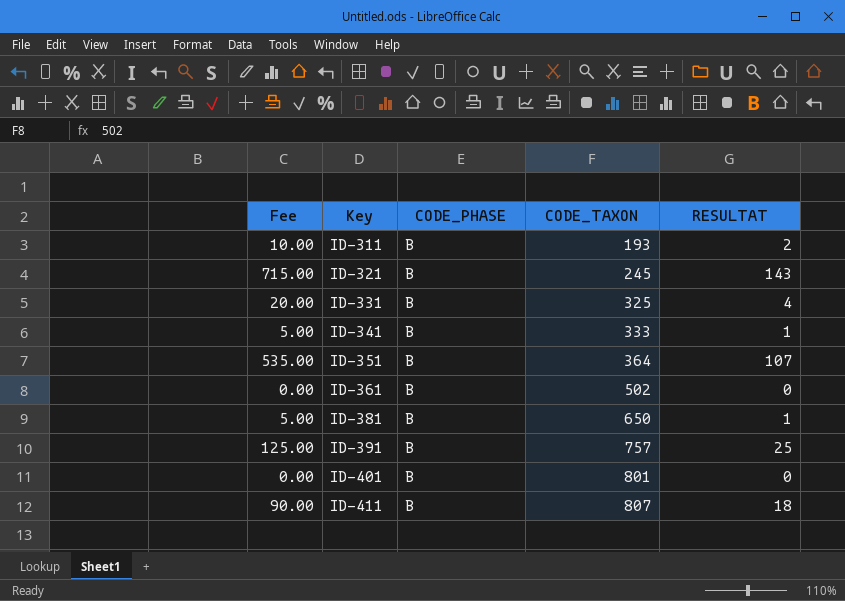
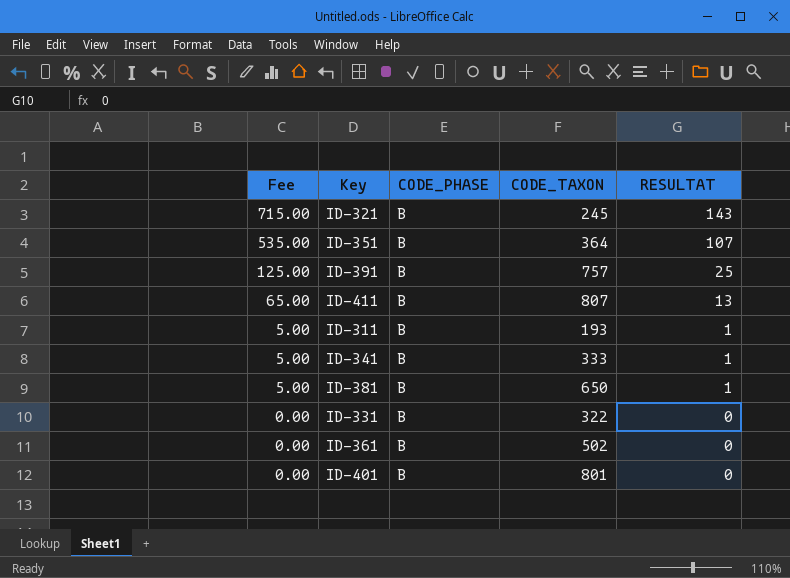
row order: Key ascending -> Fee descending
ID-411 | Fee: 90.00 -> 65.00
ID-411 | RESULTAT: 18 -> 13
ID-311 | Fee: 10.00 -> 5.00
ID-311 | RESULTAT: 2 -> 1
ID-331 | Fee: 20.00 -> 0.00
ID-331 | CODE_TAXON: 325 -> 322
ID-331 | RESULTAT: 4 -> 0

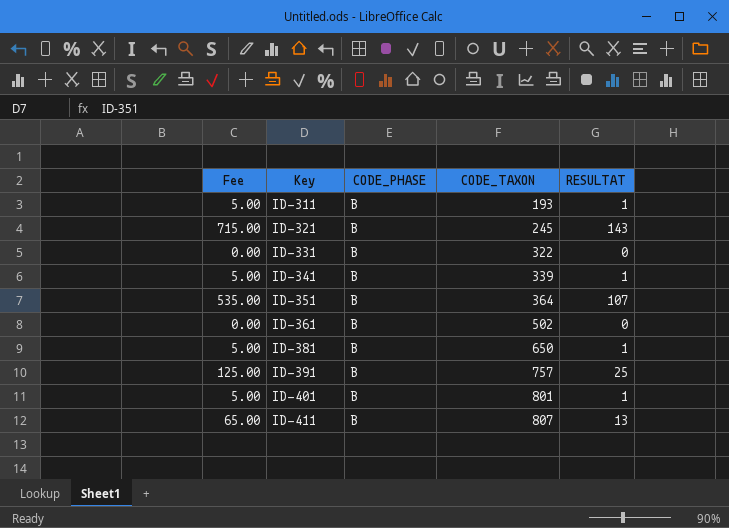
row order: Fee descending -> Key ascending
ID-341 | CODE_TAXON: 333 -> 339
ID-401 | Fee: 0.00 -> 5.00
ID-401 | RESULTAT: 0 -> 1

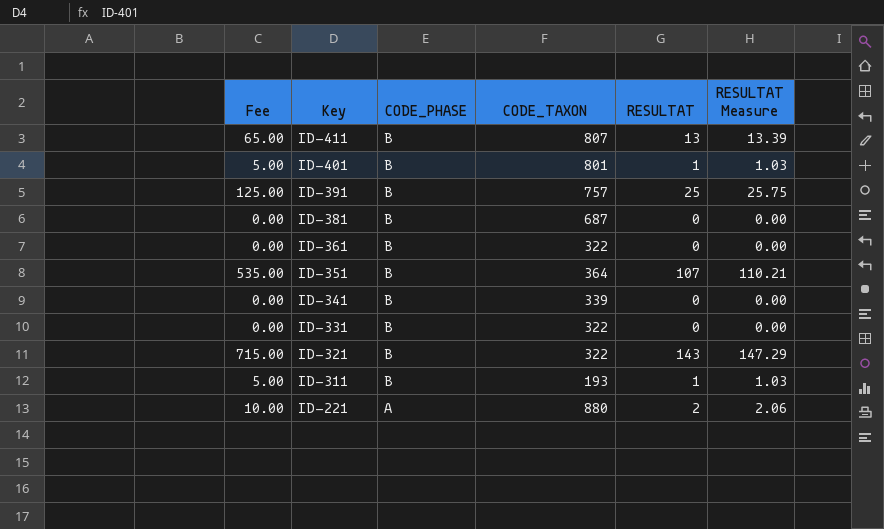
row order: Key ascending -> Key descending
column RESULTAT Measure | formula: none -> [RESULTAT] * 1.03
ID-381 | Fee: 5.00 -> 0.00
ID-381 | CODE_TAXON: 650 -> 687
ID-381 | RESULTAT: 1 -> 0
ID-361 | CODE_TAXON: 502 -> 322
ID-341 | Fee: 5.00 -> 0.00
ID-341 | RESULTAT: 1 -> 0
ID-321 | CODE_TAXON: 245 -> 322
row ID-221: none -> 10.00 | A | 880 | 2 | 2.06

